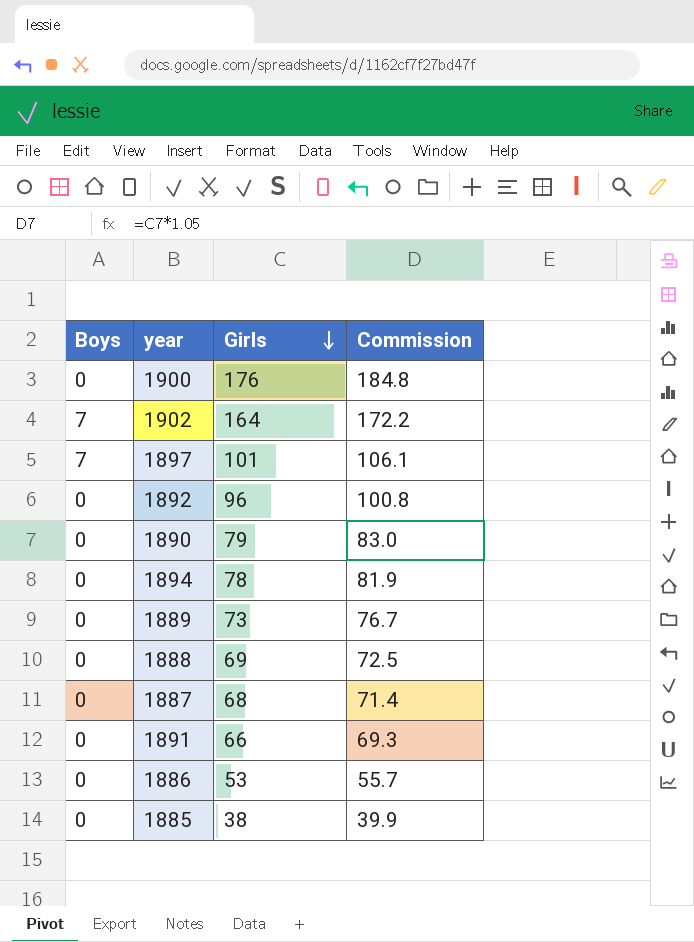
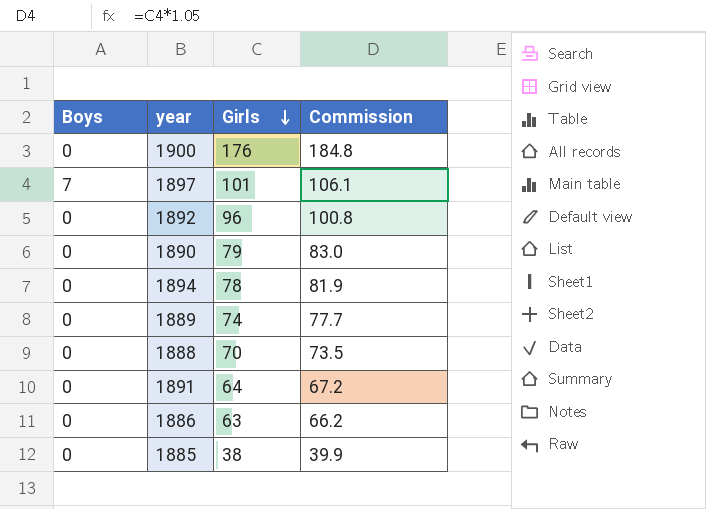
row 1902: 7 | 164 | 172.2 -> none
row 1887: 0 | 68 | 71.4 -> none
1889 | Girls: 73 -> 74
1889 | Commission: 76.7 -> 77.7
1888 | Girls: 69 -> 70
1888 | Commission: 72.5 -> 73.5
1891 | Girls: 66 -> 64
1891 | Commission: 69.3 -> 67.2
1886 | Girls: 53 -> 63
1886 | Commission: 55.7 -> 66.2

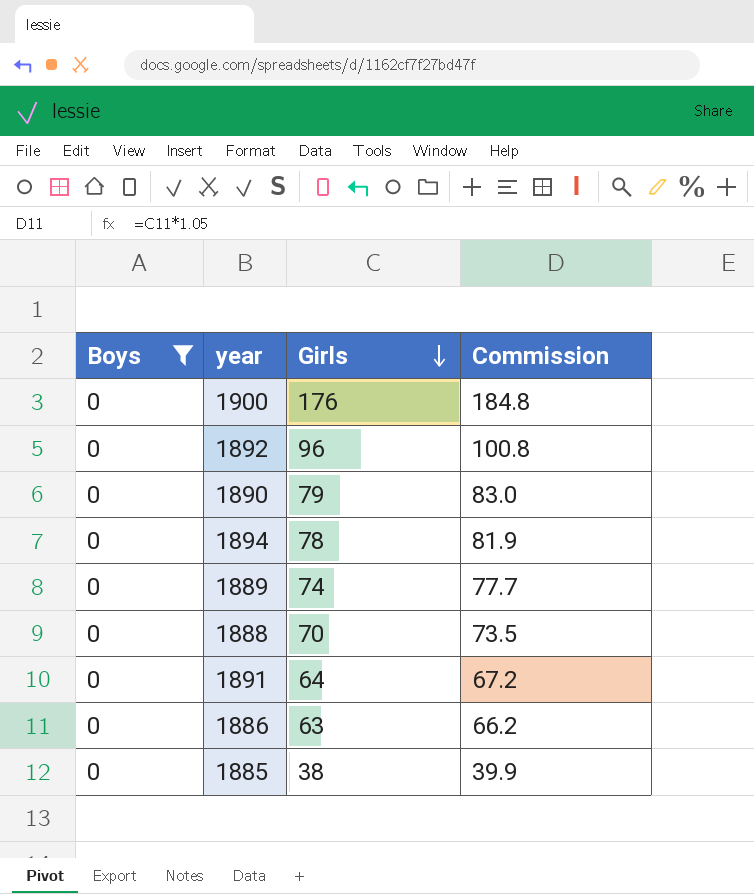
filter: none -> Boys = 0

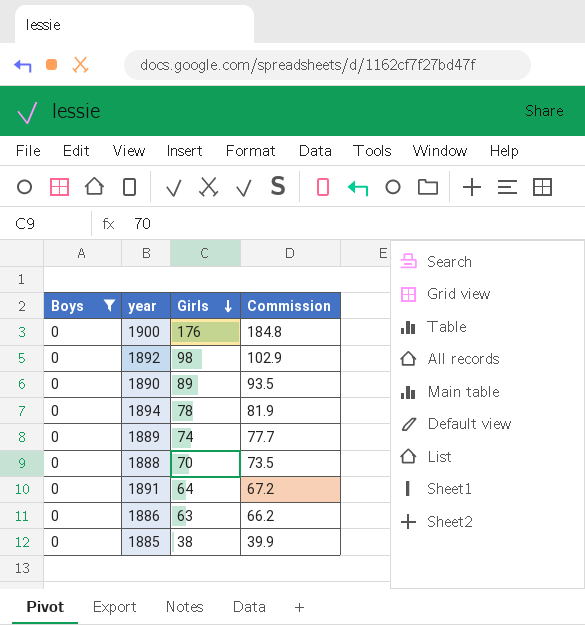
1892 | Girls: 96 -> 98
1892 | Commission: 100.8 -> 102.9
1890 | Girls: 79 -> 89
1890 | Commission: 83.0 -> 93.5

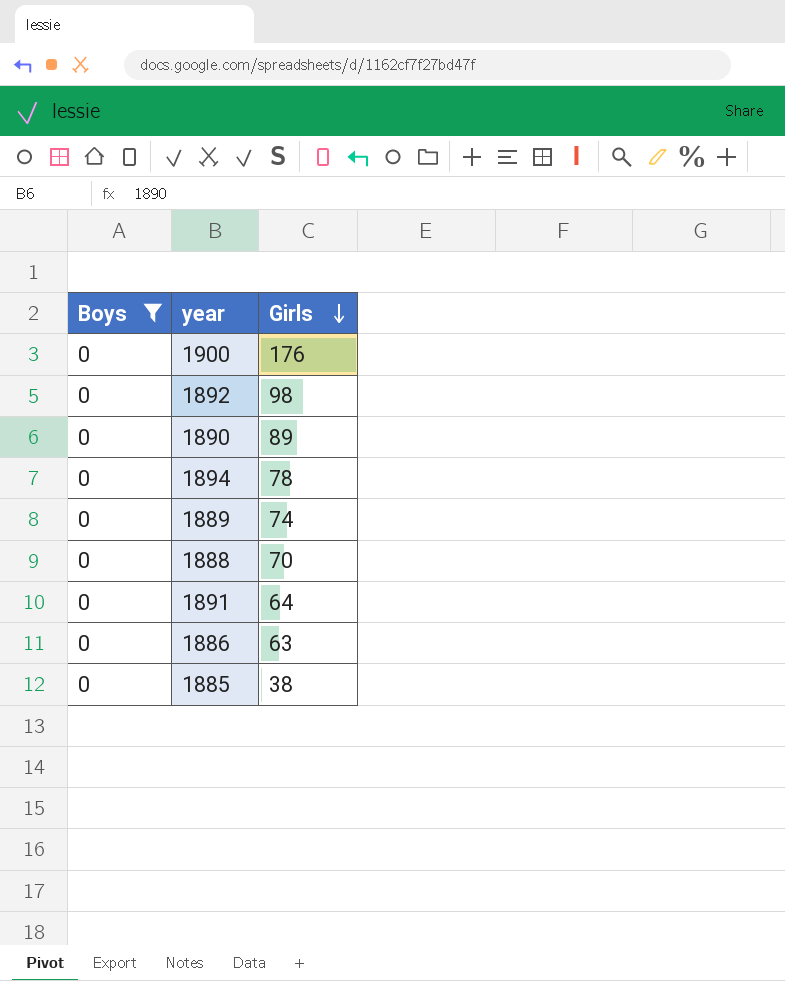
column Commission | formula: [Girls] * 1.05 -> none

